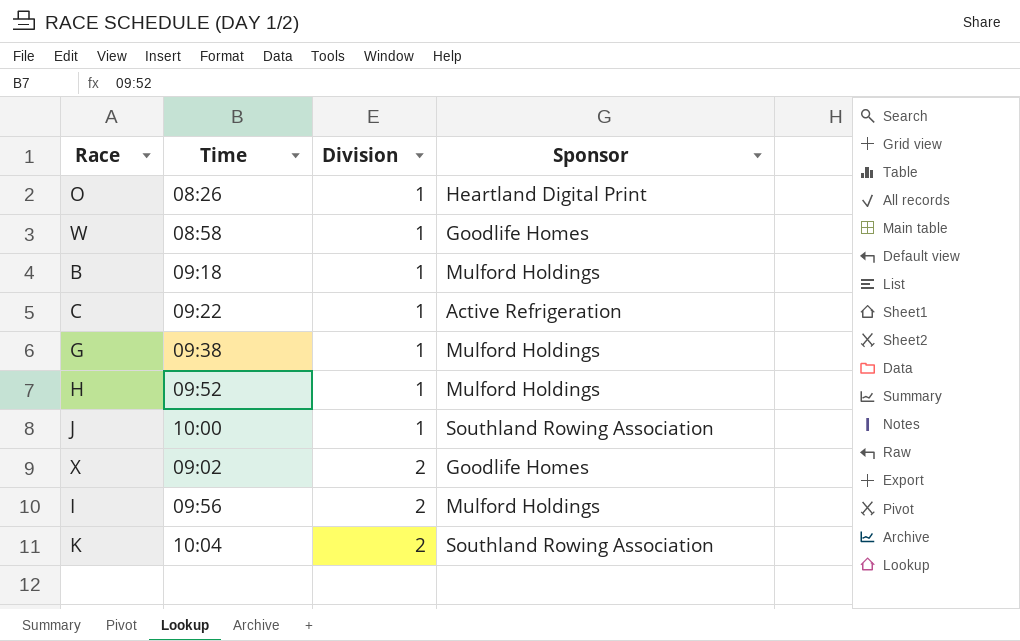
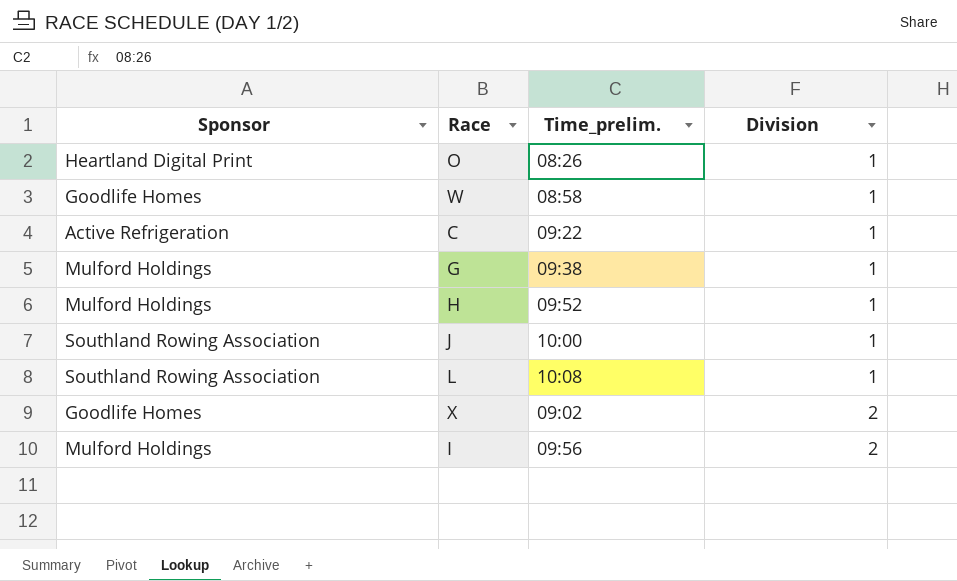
column Sponsor | position: 4 -> 1
column name: Time -> Time_prelim.
row B: 09:18 | 1 | Mulford Holdings -> none
row K: 10:04 | 2 | Southland Rowing Association -> none
row L: none -> Southland Rowing Association | 10:08 | 1

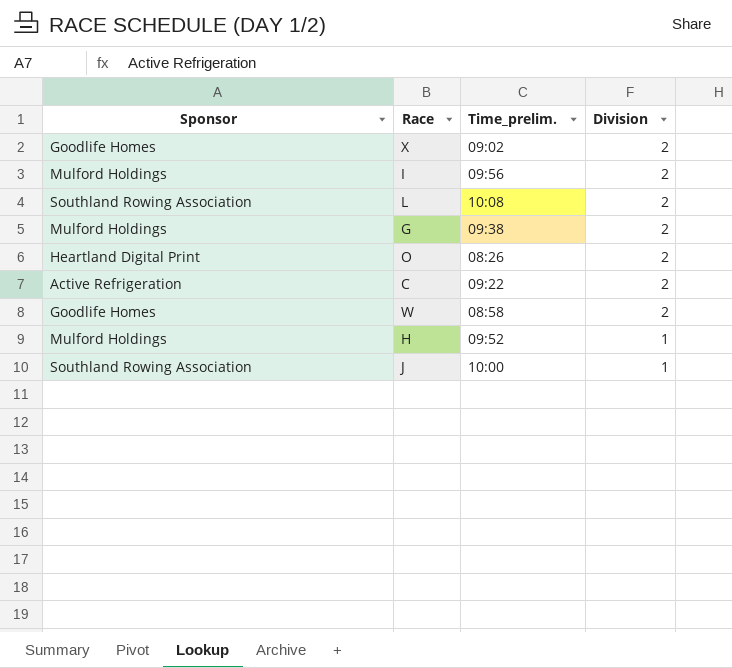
row order: Division ascending -> Division descending
L | Division: 1 -> 2
G | Division: 1 -> 2
O | Division: 1 -> 2
C | Division: 1 -> 2
W | Division: 1 -> 2

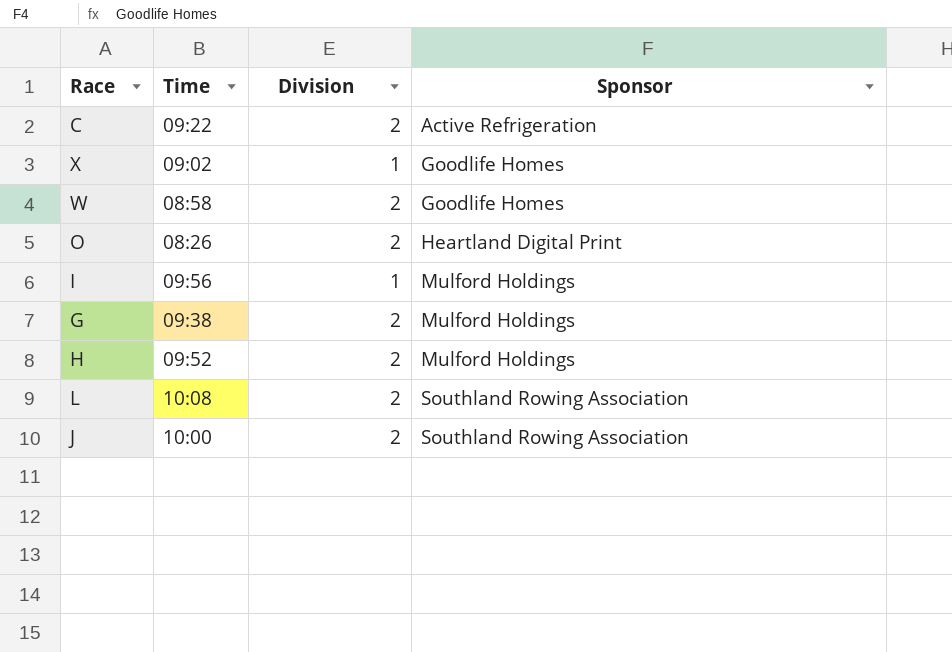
row order: Division descending -> Sponsor ascending
column name: Time_prelim. -> Time
column Sponsor | position: 1 -> 4
X | Division: 2 -> 1
I | Division: 2 -> 1
H | Division: 1 -> 2
J | Division: 1 -> 2

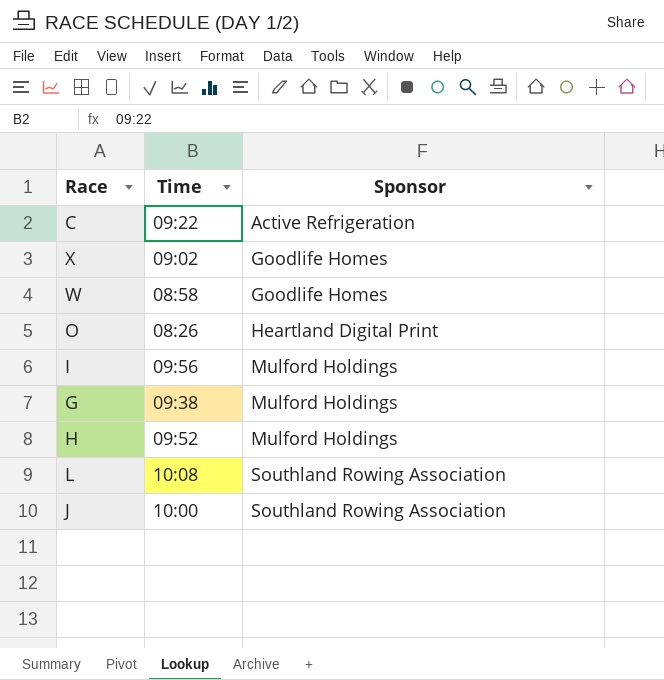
column Division | position: 3 -> none

